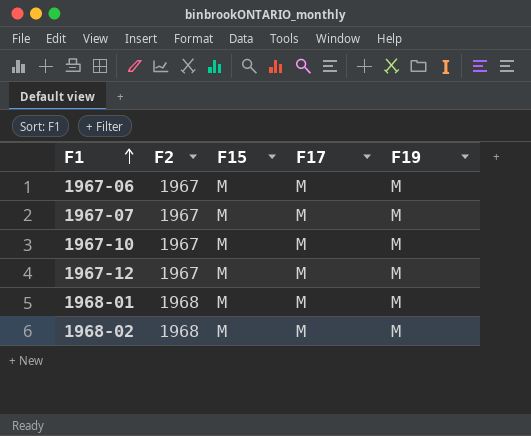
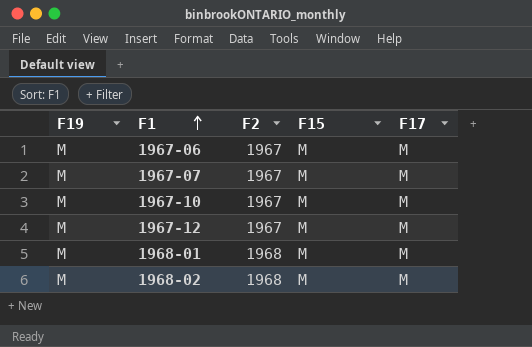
column F19 | position: 5 -> 1

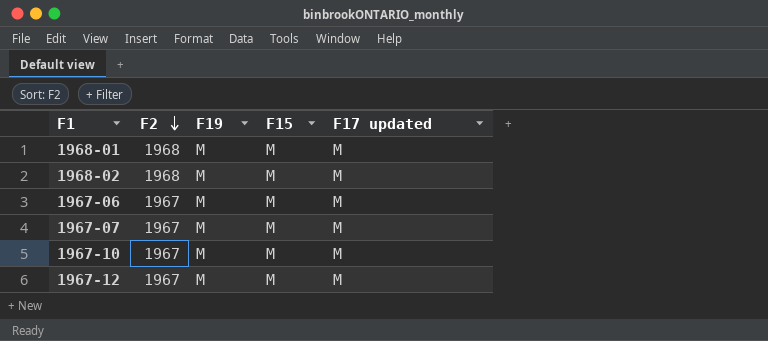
row order: F1 ascending -> F2 descending
column F19 | position: 1 -> 3
column name: F17 -> F17 updated

